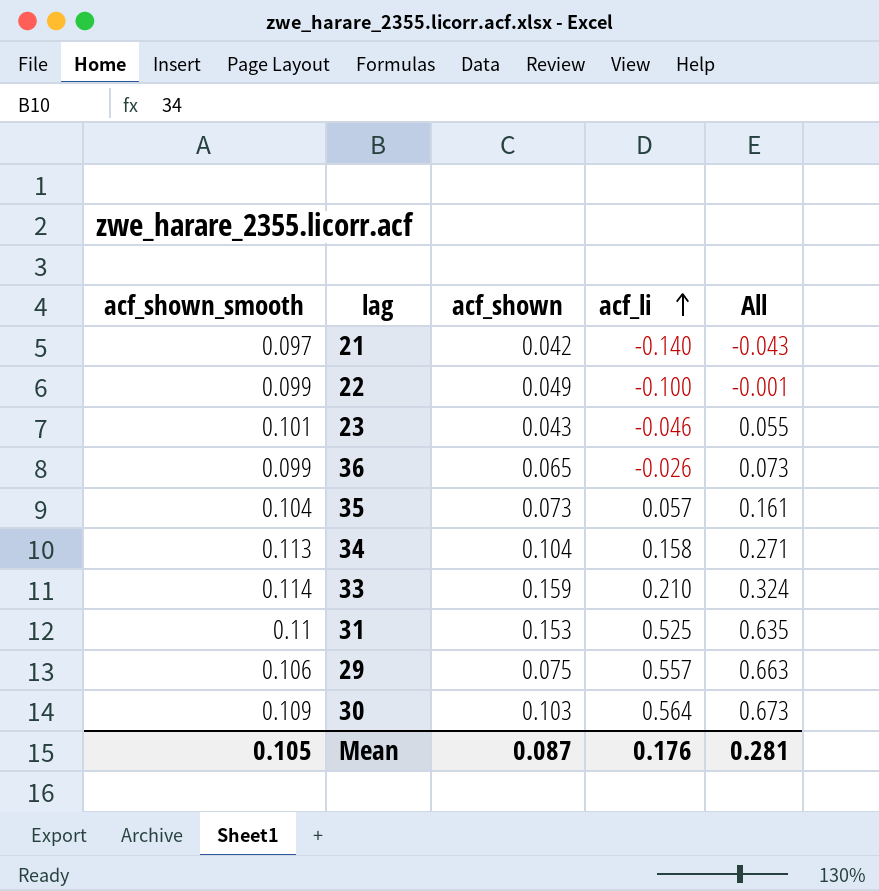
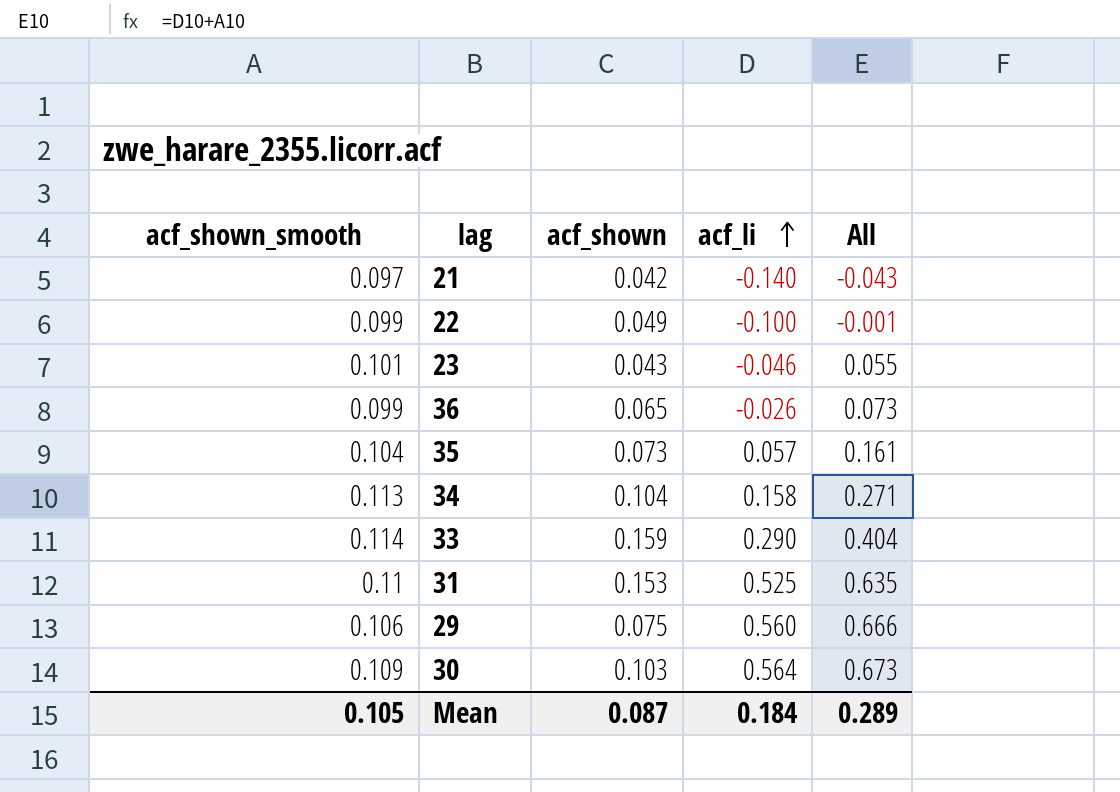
33 | acf_li: 0.210 -> 0.290
33 | All: 0.324 -> 0.404
29 | acf_li: 0.557 -> 0.560
29 | All: 0.663 -> 0.666
Mean | acf_li: 0.176 -> 0.184
Mean | All: 0.281 -> 0.289

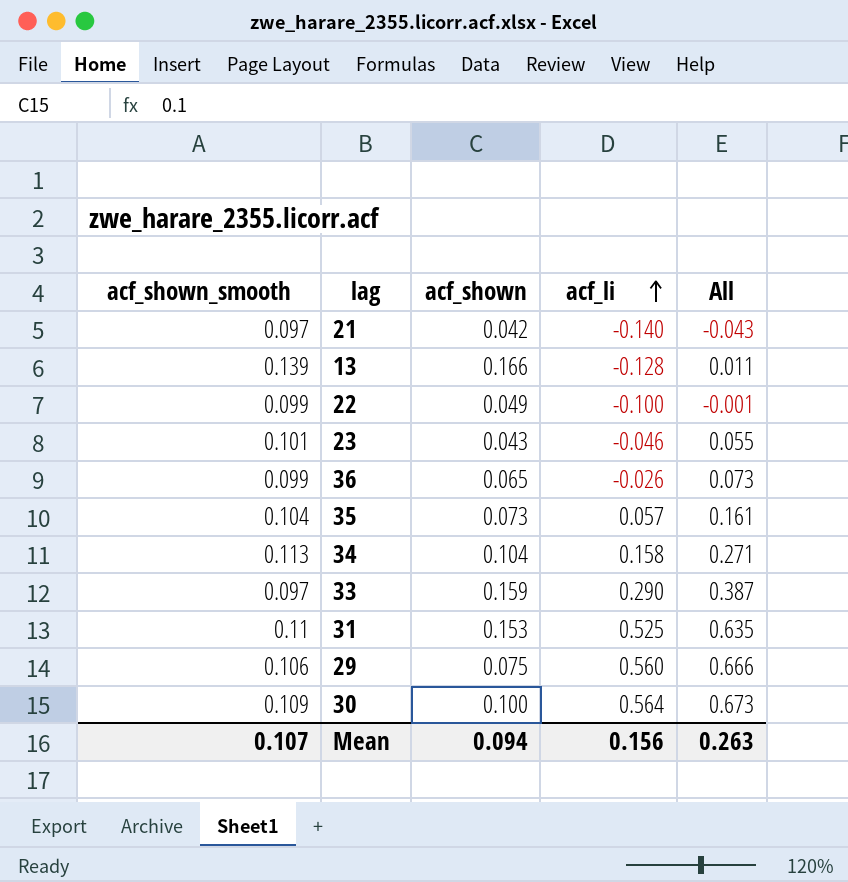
row 13: none -> 0.139 | 0.166 | -0.128 | 0.011
33 | acf_shown_smooth: 0.114 -> 0.097
33 | All: 0.404 -> 0.387
30 | acf_shown: 0.103 -> 0.100
Mean | acf_shown_smooth: 0.105 -> 0.107
Mean | acf_shown: 0.087 -> 0.094
Mean | acf_li: 0.184 -> 0.156
Mean | All: 0.289 -> 0.263

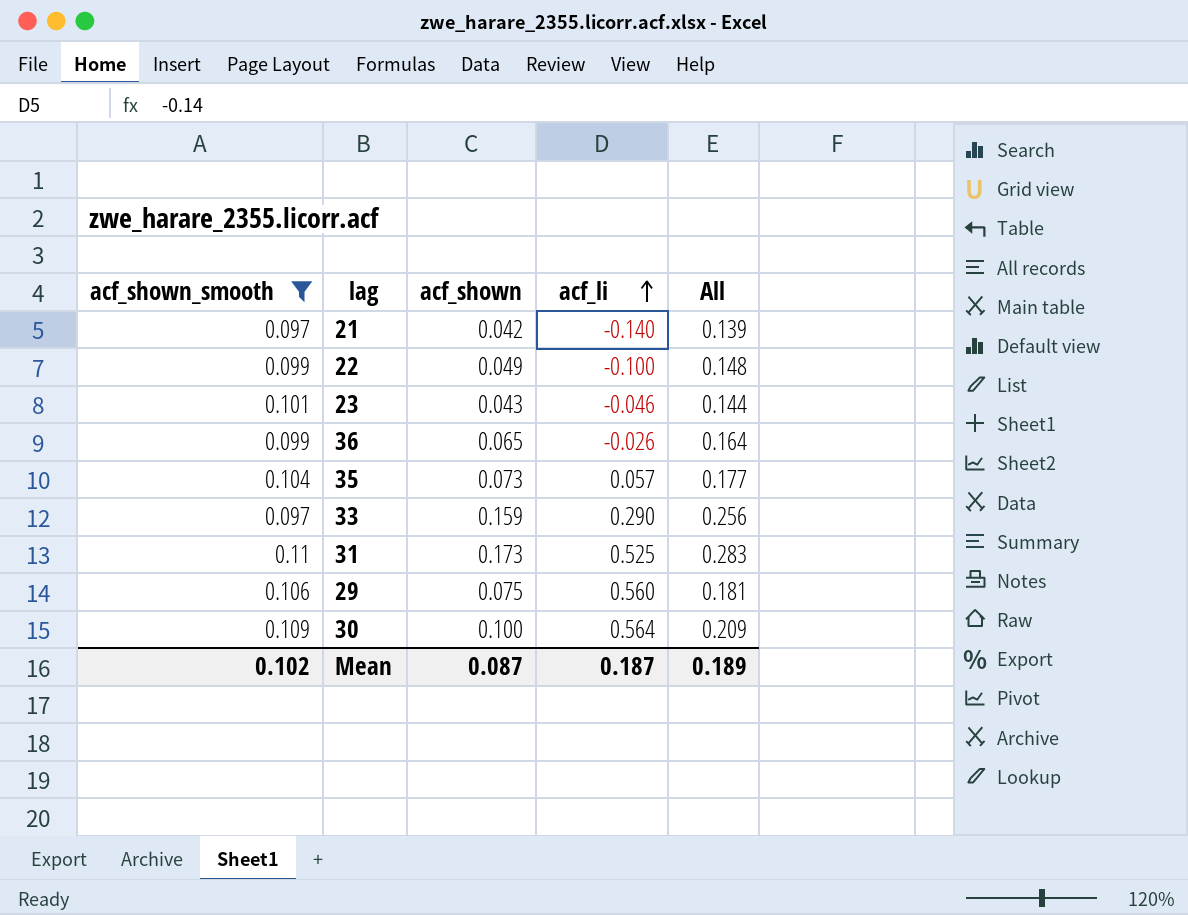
filter: none -> acf_shown_smooth <= 0.11
column All | formula: [acf_shown_smooth] + [acf_li] -> [acf_shown_smooth] + [acf_shown]
31 | acf_shown: 0.153 -> 0.173
Mean | acf_shown_smooth: 0.107 -> 0.102
Mean | acf_shown: 0.094 -> 0.087
Mean | acf_li: 0.156 -> 0.187
Mean | All: 0.263 -> 0.189

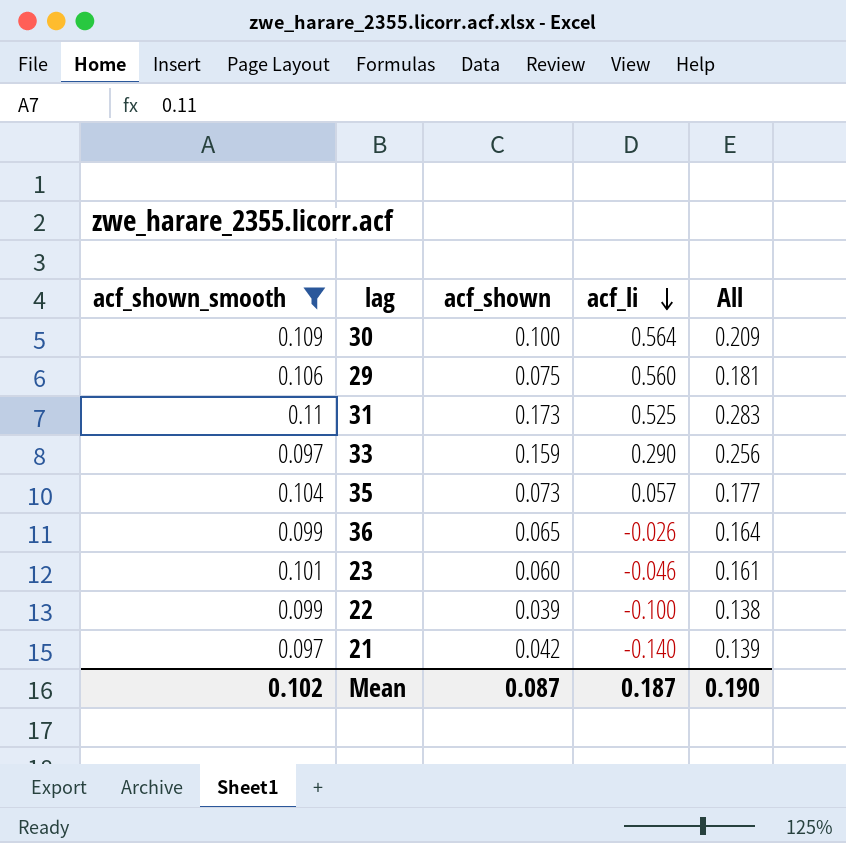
row order: acf_li ascending -> acf_li descending
23 | acf_shown: 0.043 -> 0.060
23 | All: 0.144 -> 0.161
22 | acf_shown: 0.049 -> 0.039
22 | All: 0.148 -> 0.138
Mean | All: 0.189 -> 0.190

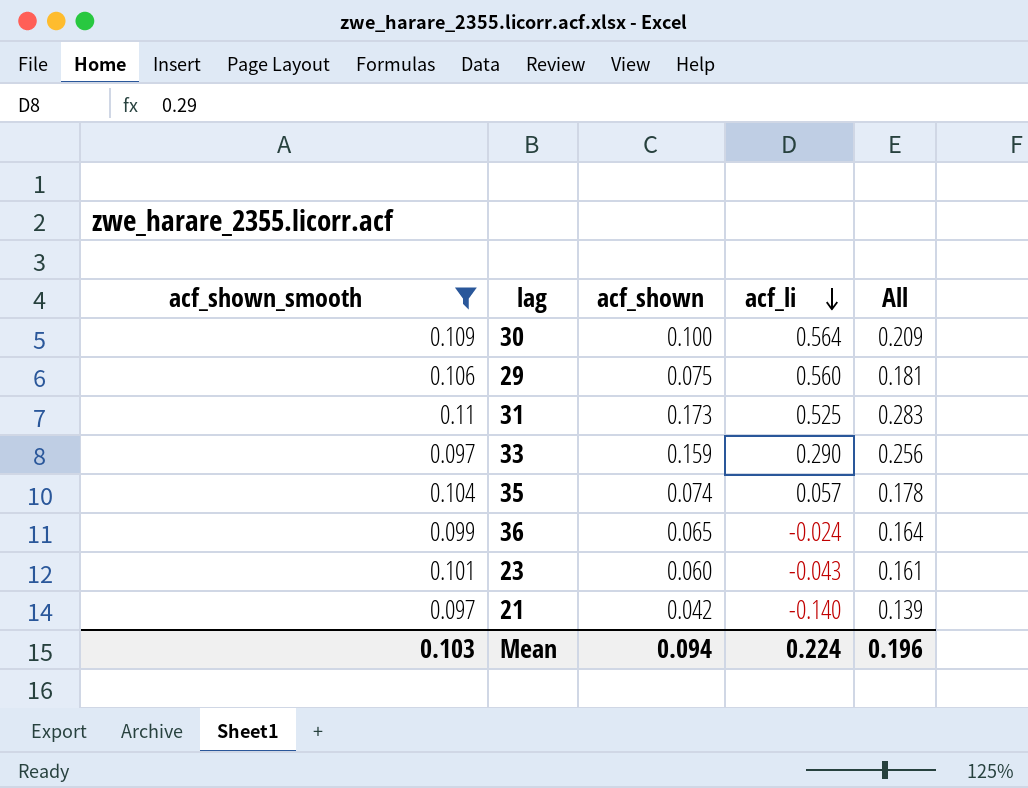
row 22: 0.099 | 0.039 | -0.100 | 0.138 -> none
35 | acf_shown: 0.073 -> 0.074
35 | All: 0.177 -> 0.178
36 | acf_li: -0.026 -> -0.024
23 | acf_li: -0.046 -> -0.043
Mean | acf_shown_smooth: 0.102 -> 0.103
Mean | acf_shown: 0.087 -> 0.094
Mean | acf_li: 0.187 -> 0.224
Mean | All: 0.190 -> 0.196

